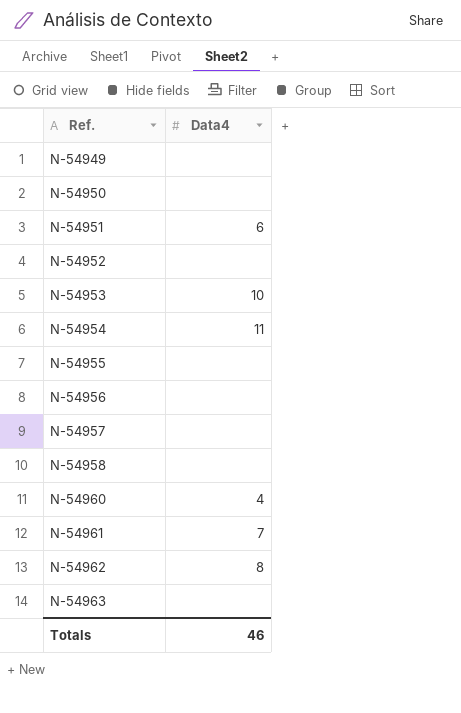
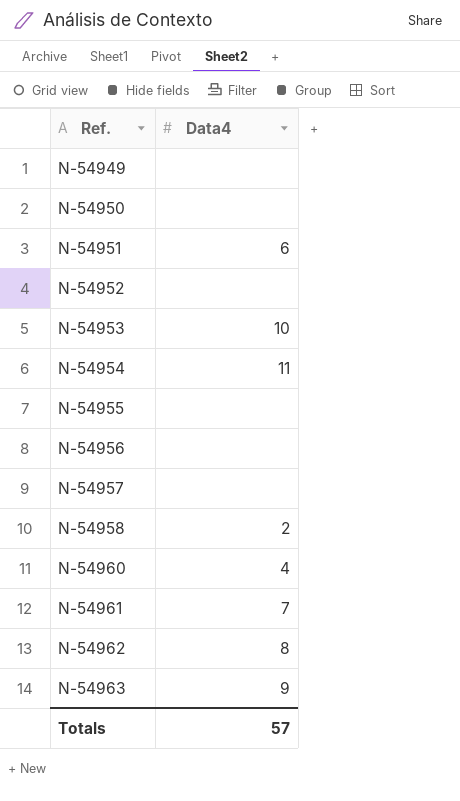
N-54958 | Data4: none -> 2
N-54963 | Data4: none -> 9
Totals | Data4: 46 -> 57

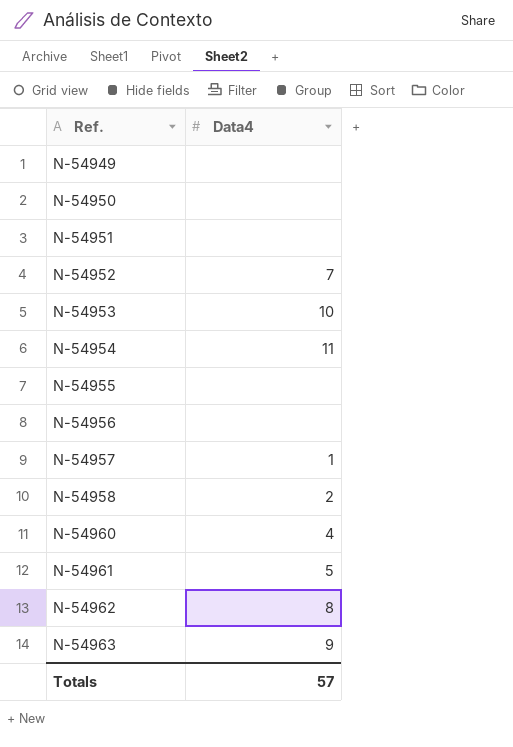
N-54951 | Data4: 6 -> none
N-54952 | Data4: none -> 7
N-54957 | Data4: none -> 1
N-54961 | Data4: 7 -> 5

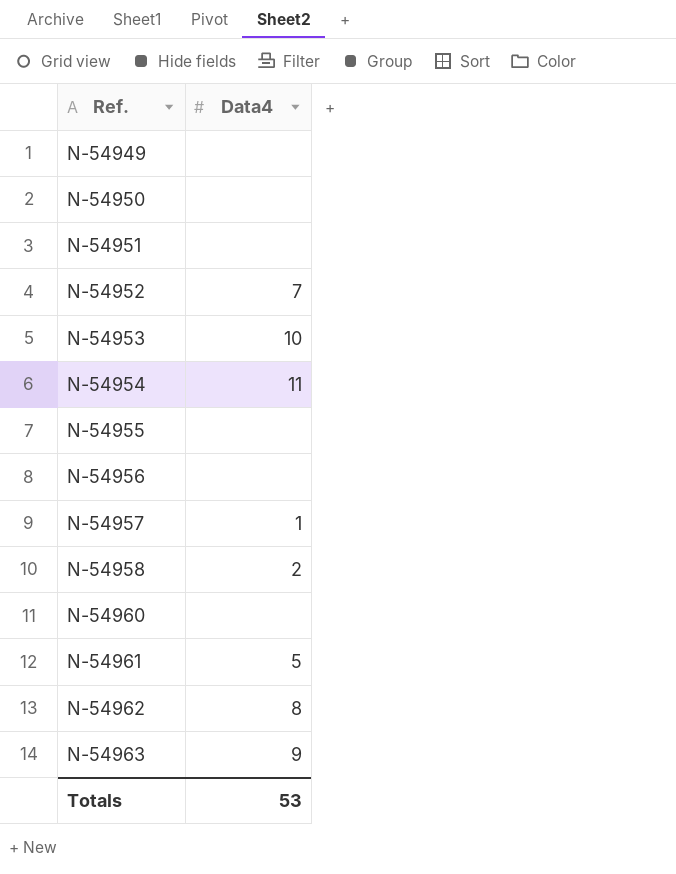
N-54960 | Data4: 4 -> none
Totals | Data4: 57 -> 53

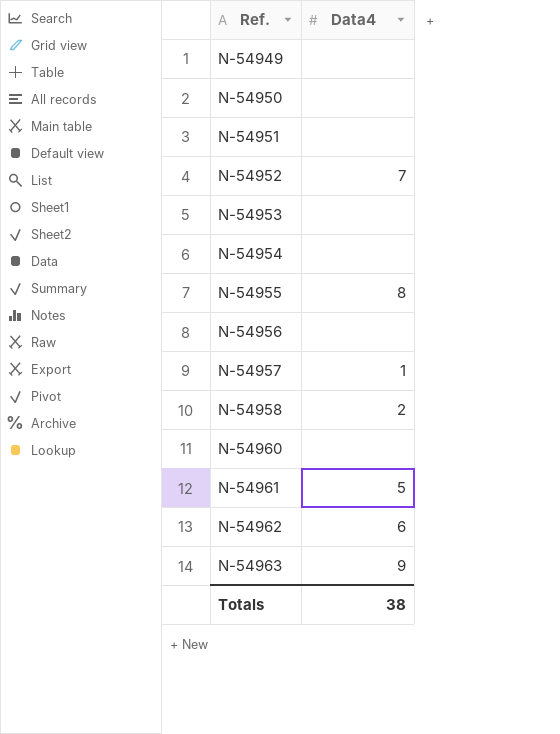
N-54953 | Data4: 10 -> none
N-54954 | Data4: 11 -> none
N-54955 | Data4: none -> 8
N-54962 | Data4: 8 -> 6
Totals | Data4: 53 -> 38

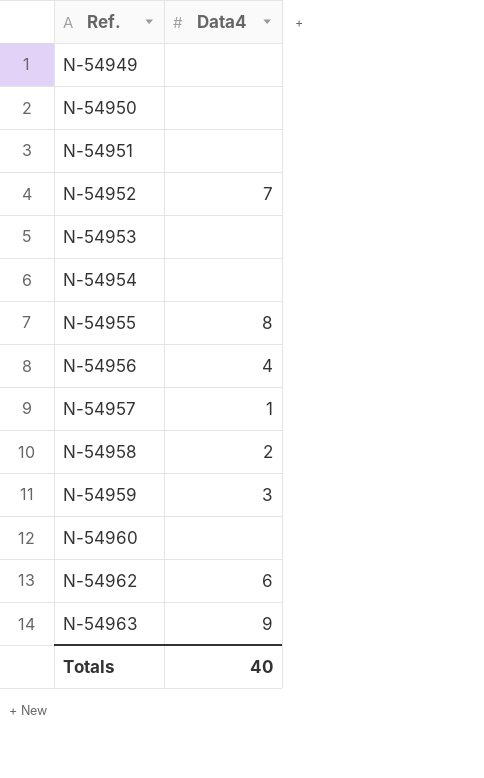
row N-54961: 5 -> none
N-54956 | Data4: none -> 4
row N-54959: none -> 3
Totals | Data4: 38 -> 40

